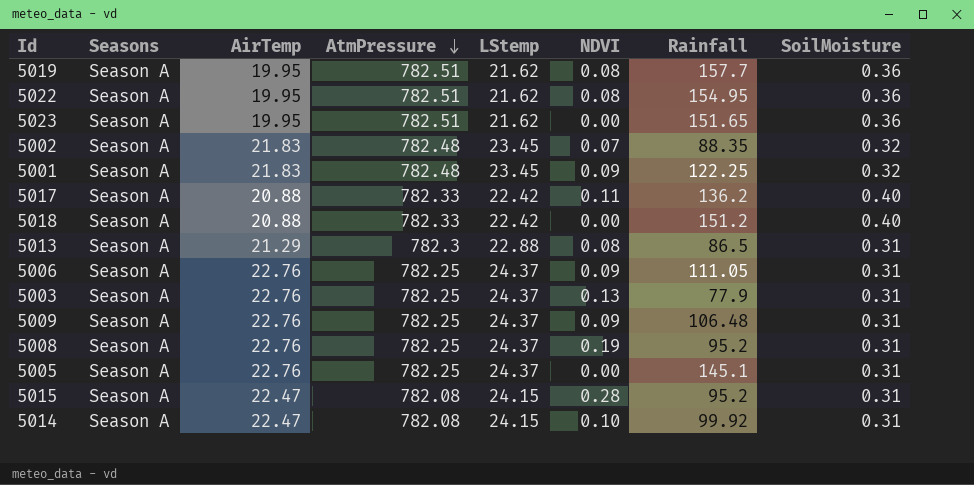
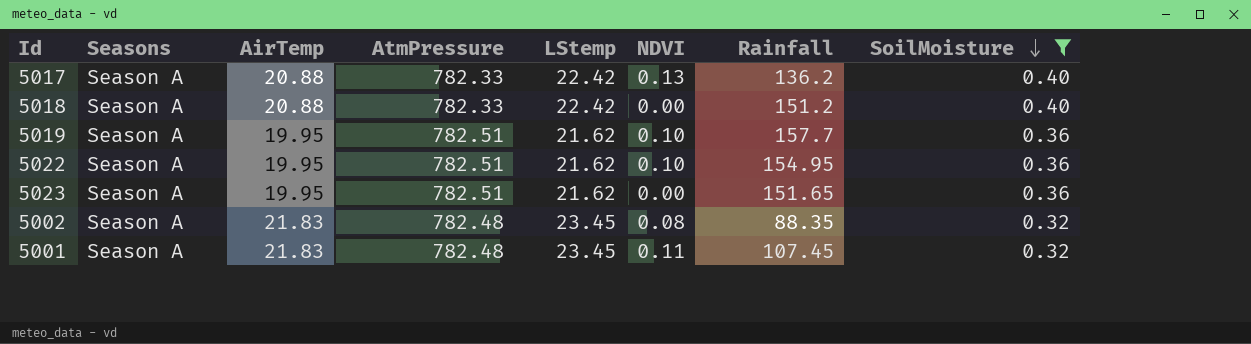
filter: none -> SoilMoisture != 0.31
row order: AtmPressure descending -> SoilMoisture descending
5017 | NDVI: 0.11 -> 0.13
5019 | NDVI: 0.08 -> 0.10
5022 | NDVI: 0.08 -> 0.10
5002 | NDVI: 0.07 -> 0.08
5001 | NDVI: 0.09 -> 0.11
5001 | Rainfall: 122.25 -> 107.45

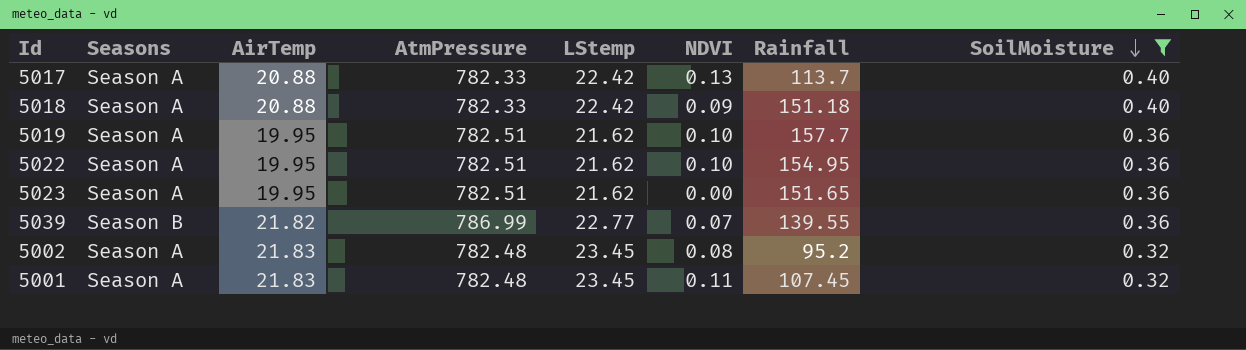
5017 | Rainfall: 136.2 -> 113.7
5018 | NDVI: 0.00 -> 0.09
5018 | Rainfall: 151.2 -> 151.18
row 5039: none -> Season B | 21.82 | 786.99 | 22.77 | 0.07 | 139.55 | 0.36
5002 | Rainfall: 88.35 -> 95.2

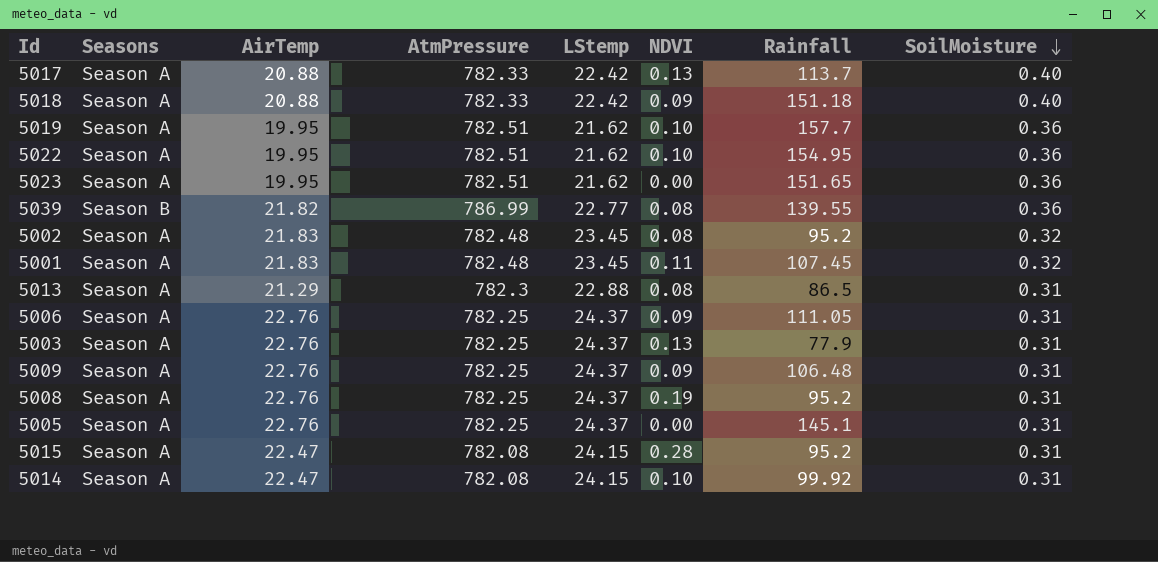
filter: SoilMoisture != 0.31 -> none
5039 | NDVI: 0.07 -> 0.08

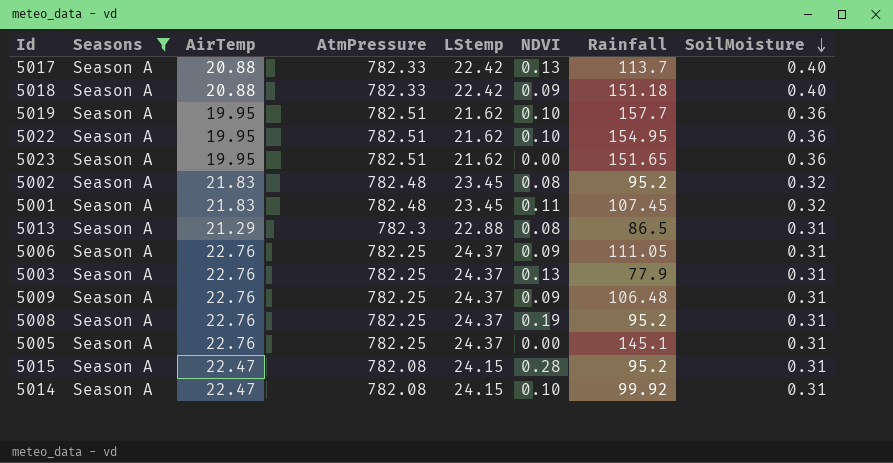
filter: none -> Seasons = Season A

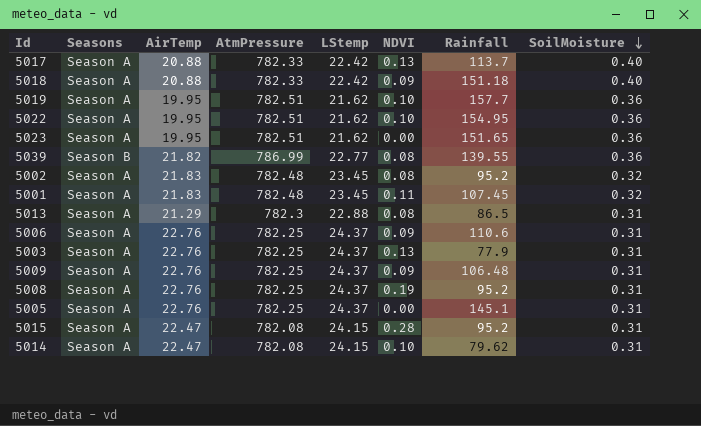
filter: Seasons = Season A -> none
5006 | Rainfall: 111.05 -> 110.6
5014 | Rainfall: 99.92 -> 79.62

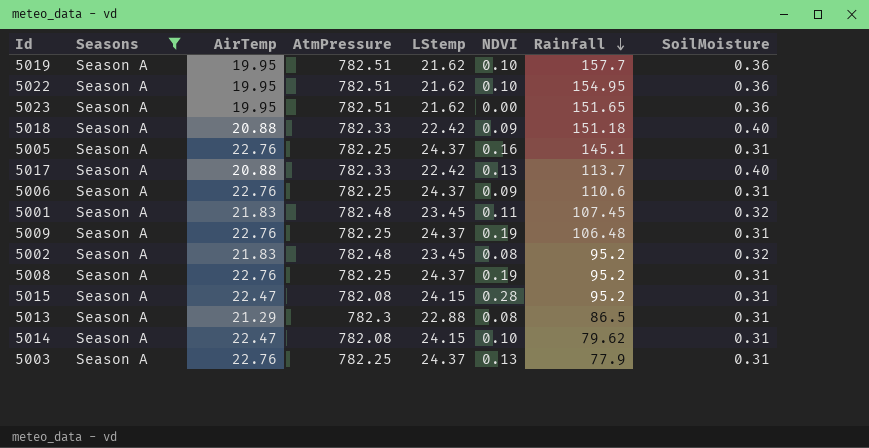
filter: none -> Seasons = Season A
row order: SoilMoisture descending -> Rainfall descending
5005 | NDVI: 0.00 -> 0.16
5009 | NDVI: 0.09 -> 0.19

